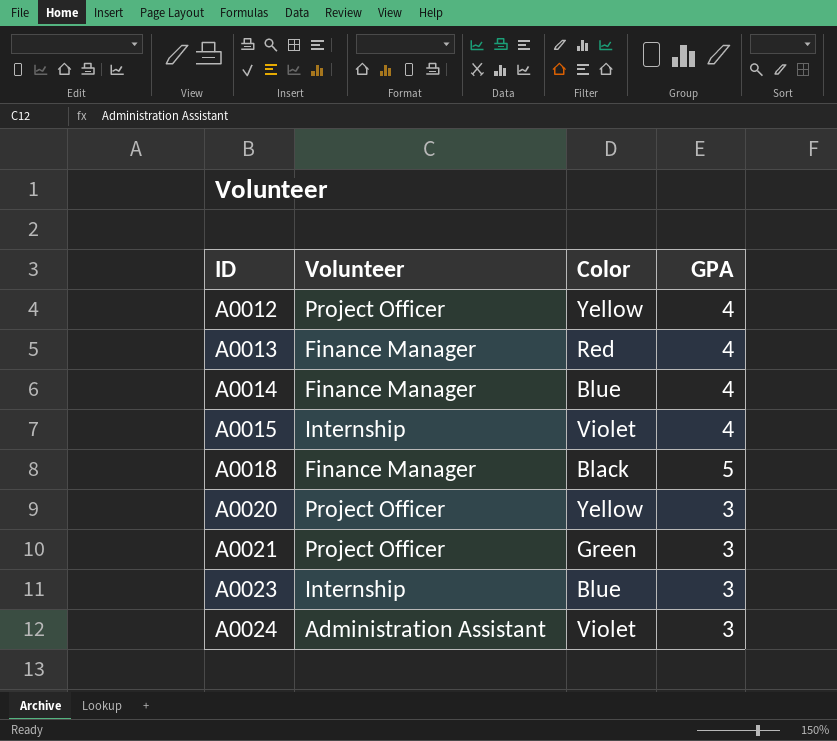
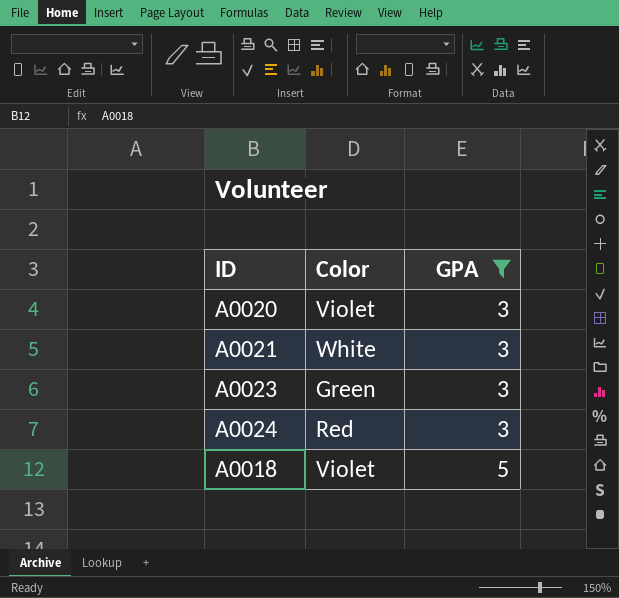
filter: none -> GPA != 4
row order: ID ascending -> GPA ascending
column Volunteer | position: 2 -> none
A0020 | Color: Yellow -> Violet
A0021 | Color: Green -> White
A0023 | Color: Blue -> Green
A0024 | Color: Violet -> Red
A0018 | Color: Black -> Violet

